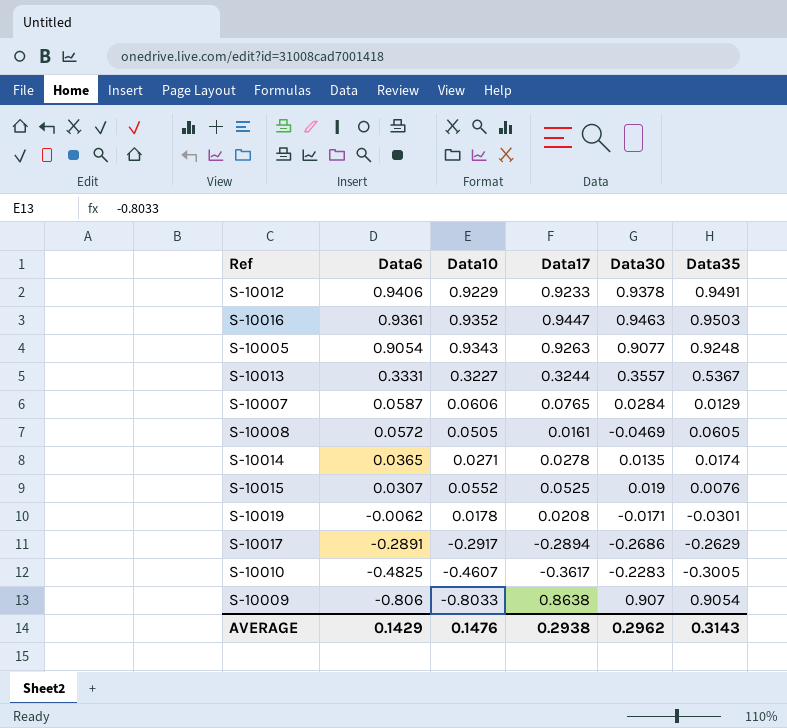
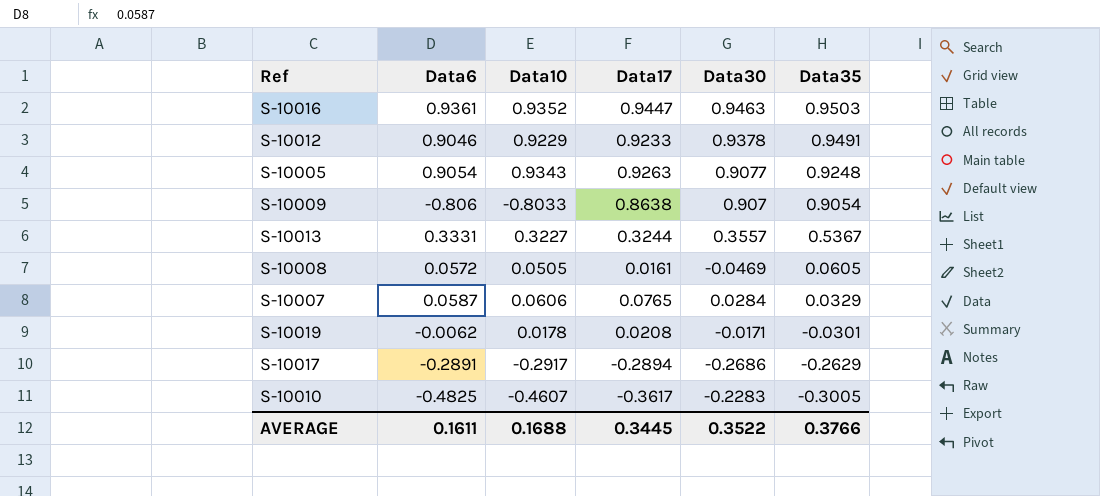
row order: Data6 descending -> Data35 descending
row S-10014: 0.0365 | 0.0271 | 0.0278 | 0.0135 | 0.0174 -> none
row S-10015: 0.0307 | 0.0552 | 0.0525 | 0.019 | 0.0076 -> none
S-10012 | Data6: 0.9406 -> 0.9046
S-10007 | Data35: 0.0129 -> 0.0329
AVERAGE | Data6: 0.1429 -> 0.1611
AVERAGE | Data10: 0.1476 -> 0.1688
AVERAGE | Data17: 0.2938 -> 0.3445
AVERAGE | Data30: 0.2962 -> 0.3522
AVERAGE | Data35: 0.3143 -> 0.3766

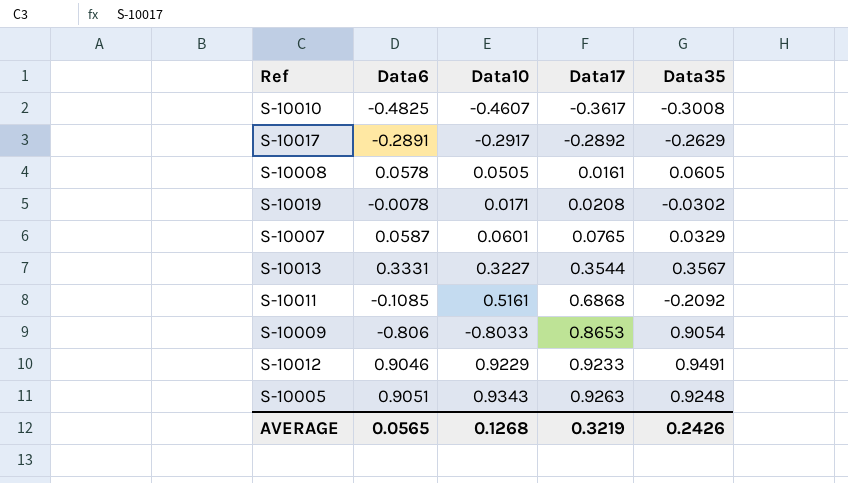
row order: Data35 descending -> Data17 ascending
column Data30 | position: 5 -> none
row S-10016: 0.9361 | 0.9352 | 0.9447 | 0.9463 | 0.9503 -> none
S-10010 | Data35: -0.3005 -> -0.3008
S-10017 | Data17: -0.2894 -> -0.2892
S-10008 | Data6: 0.0572 -> 0.0578
S-10019 | Data6: -0.0062 -> -0.0078
S-10019 | Data10: 0.0178 -> 0.0171
S-10019 | Data35: -0.0301 -> -0.0302
S-10007 | Data10: 0.0606 -> 0.0601
S-10013 | Data17: 0.3244 -> 0.3544
S-10013 | Data35: 0.5367 -> 0.3567
row S-10011: none -> -0.1085 | 0.5161 | 0.6868 | -0.2092
S-10009 | Data17: 0.8638 -> 0.8653
S-10005 | Data6: 0.9054 -> 0.9051
AVERAGE | Data6: 0.1611 -> 0.0565
AVERAGE | Data10: 0.1688 -> 0.1268
AVERAGE | Data17: 0.3445 -> 0.3219
AVERAGE | Data35: 0.3766 -> 0.2426

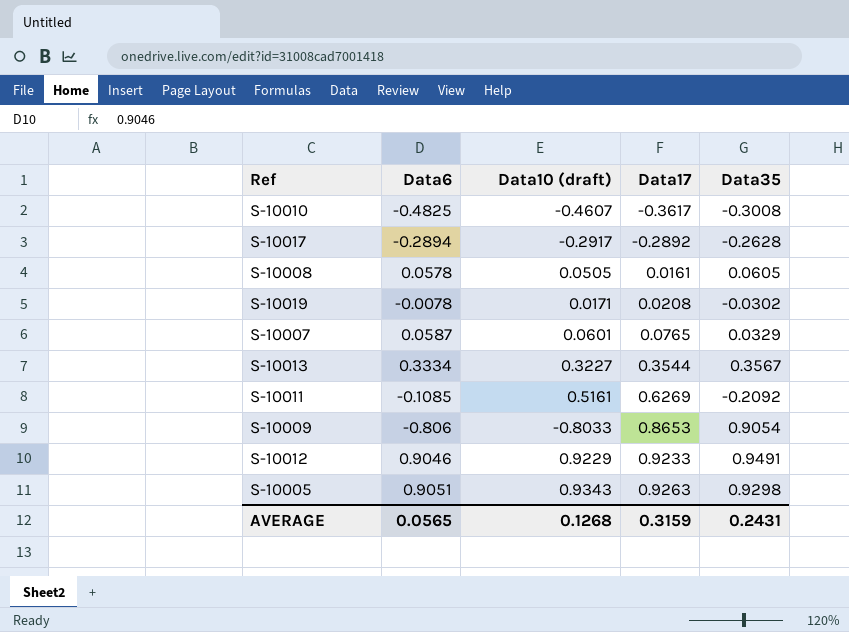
column name: Data10 -> Data10 (draft)
S-10017 | Data6: -0.2891 -> -0.2894
S-10017 | Data35: -0.2629 -> -0.2628
S-10013 | Data6: 0.3331 -> 0.3334
S-10011 | Data17: 0.6868 -> 0.6269
S-10005 | Data35: 0.9248 -> 0.9298
AVERAGE | Data17: 0.3219 -> 0.3159
AVERAGE | Data35: 0.2426 -> 0.2431

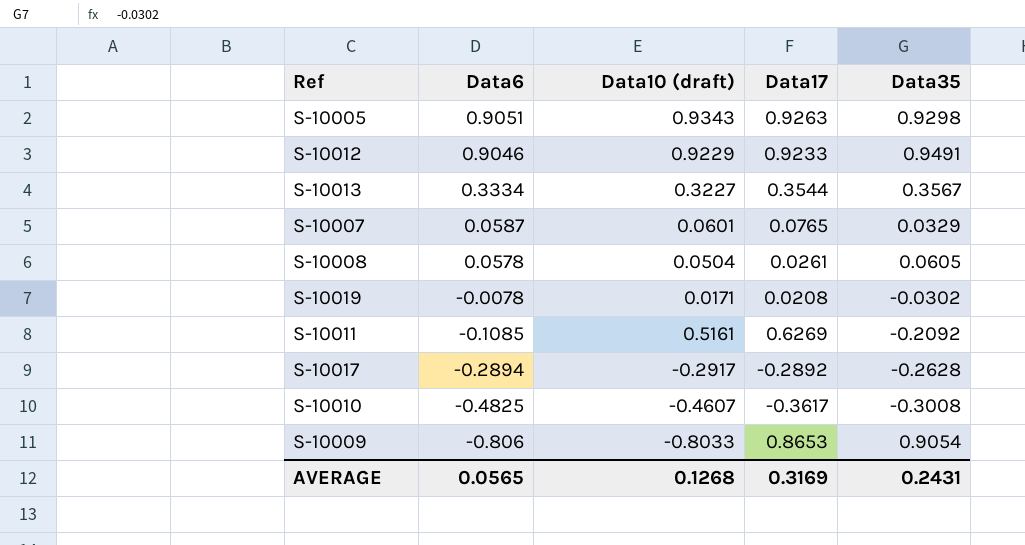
row order: Data17 ascending -> Data6 descending
S-10008 | Data10 (draft): 0.0505 -> 0.0504
S-10008 | Data17: 0.0161 -> 0.0261
AVERAGE | Data17: 0.3159 -> 0.3169

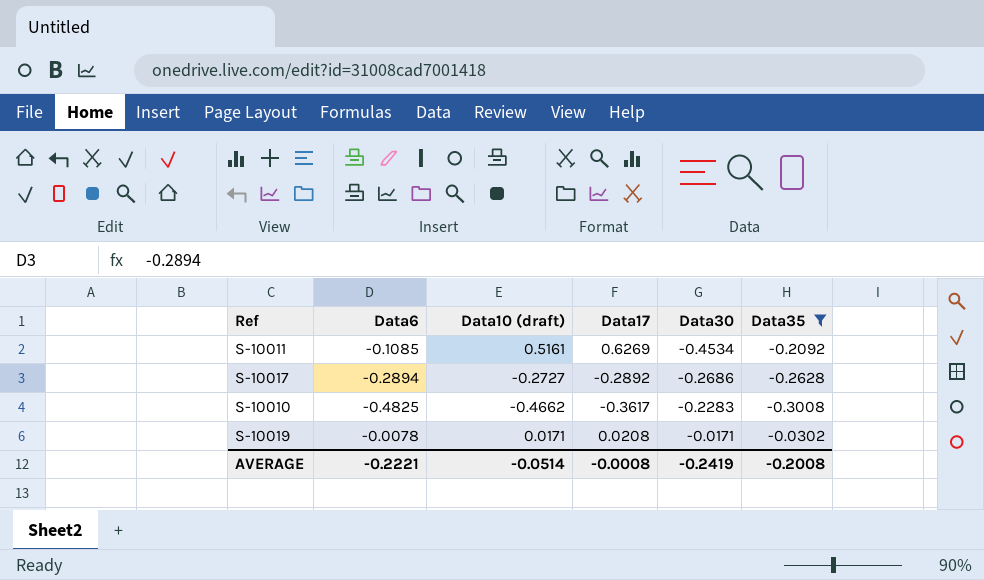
filter: none -> Data35 <= -0.0302
row order: Data6 descending -> Data30 ascending
column Data30 | position: none -> 5
S-10017 | Data10 (draft): -0.2917 -> -0.2727
S-10010 | Data10 (draft): -0.4607 -> -0.4662
AVERAGE | Data6: 0.0565 -> -0.2221
AVERAGE | Data10 (draft): 0.1268 -> -0.0514
AVERAGE | Data17: 0.3169 -> -0.0008
AVERAGE | Data35: 0.2431 -> -0.2008

